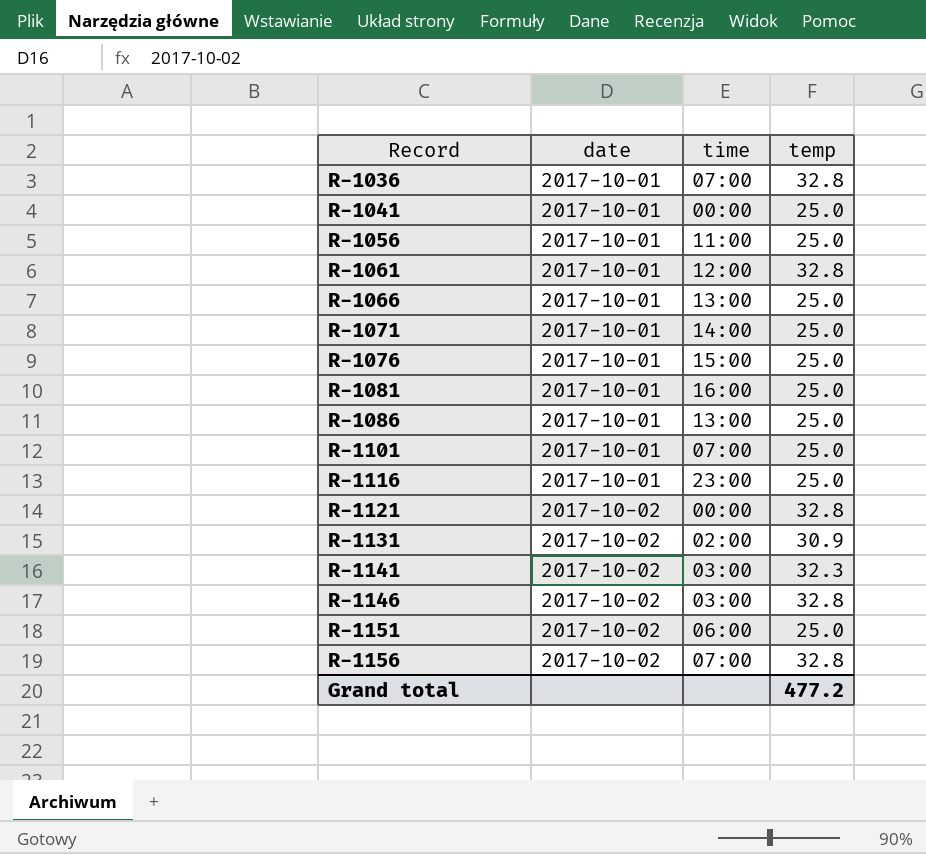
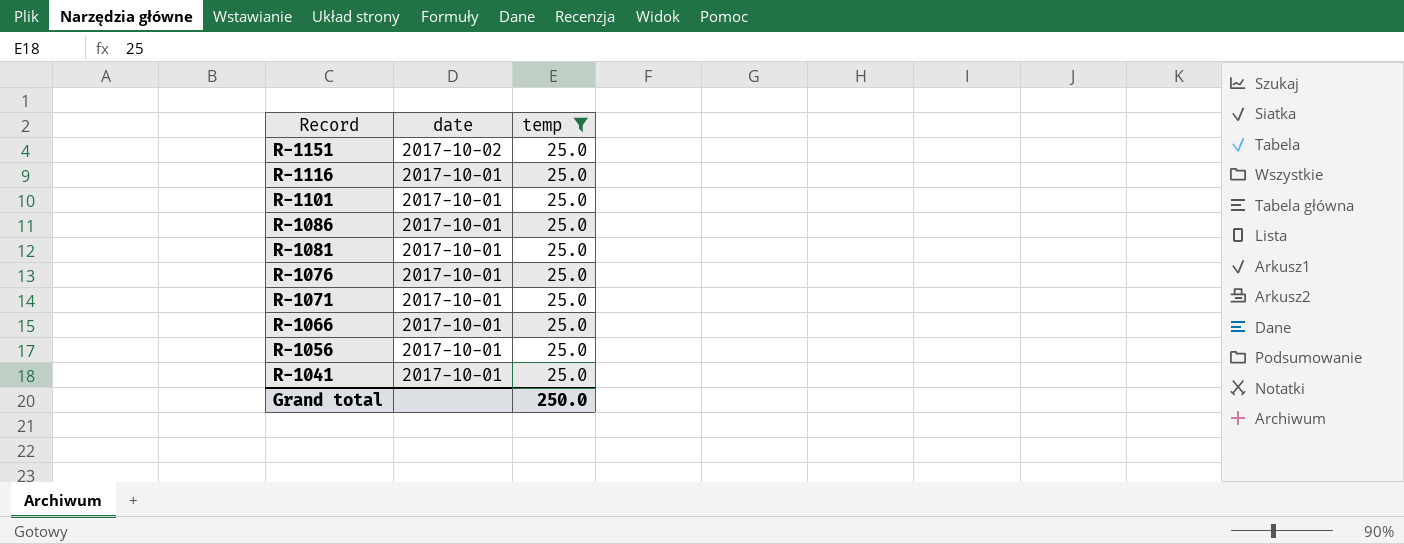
filter: none -> temp = 25.0
row order: Record ascending -> Record descending
column time | position: 3 -> none
Grand total | temp: 477.2 -> 250.0

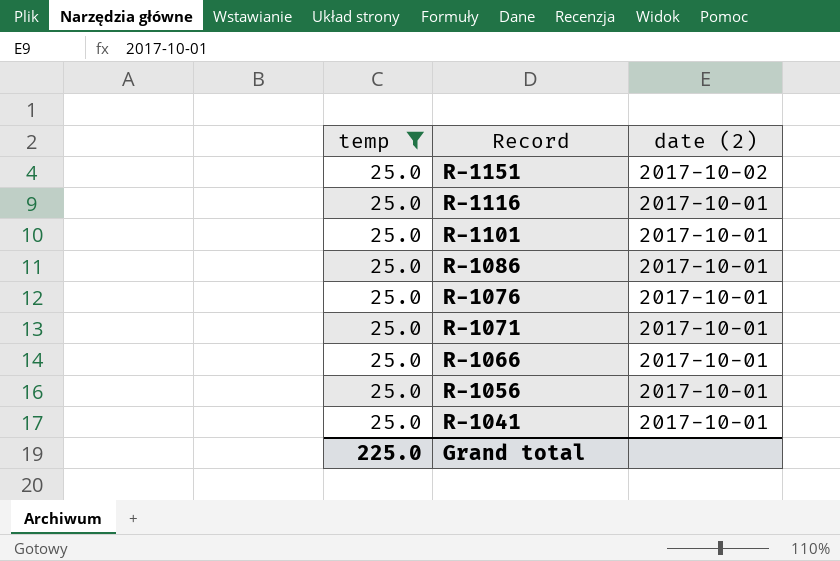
column temp | position: 3 -> 1
column name: date -> date (2)
row R-1081: 2017-10-01 | 25.0 -> none
Grand total | temp: 250.0 -> 225.0

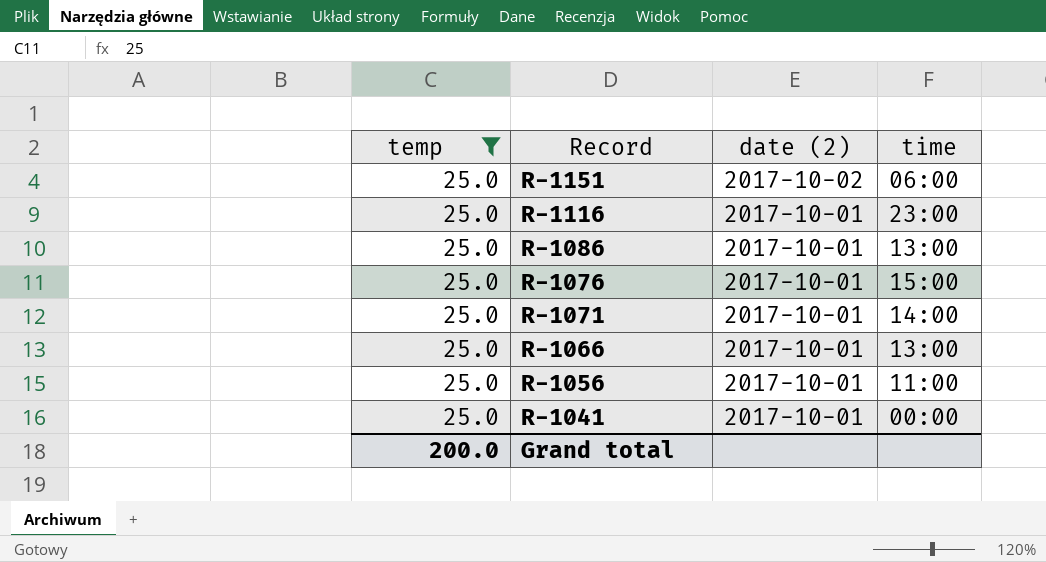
column time | position: none -> 4
row R-1101: 25.0 | 2017-10-01 -> none
Grand total | temp: 225.0 -> 200.0

